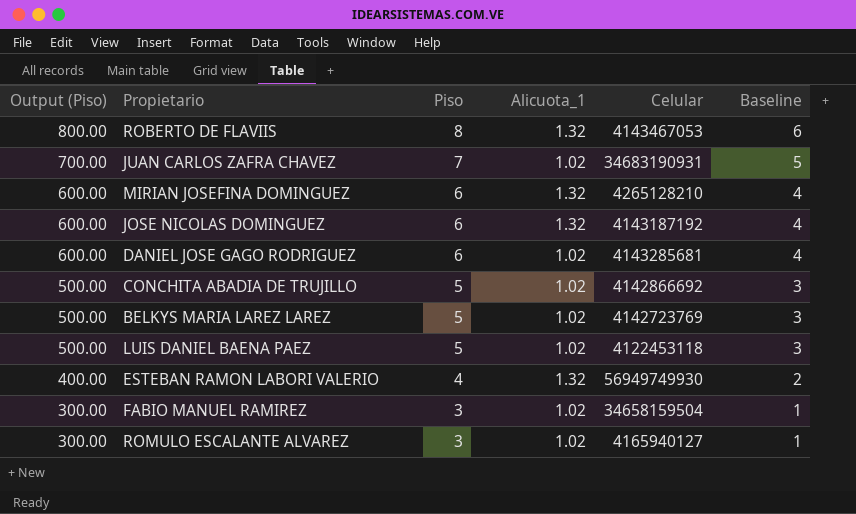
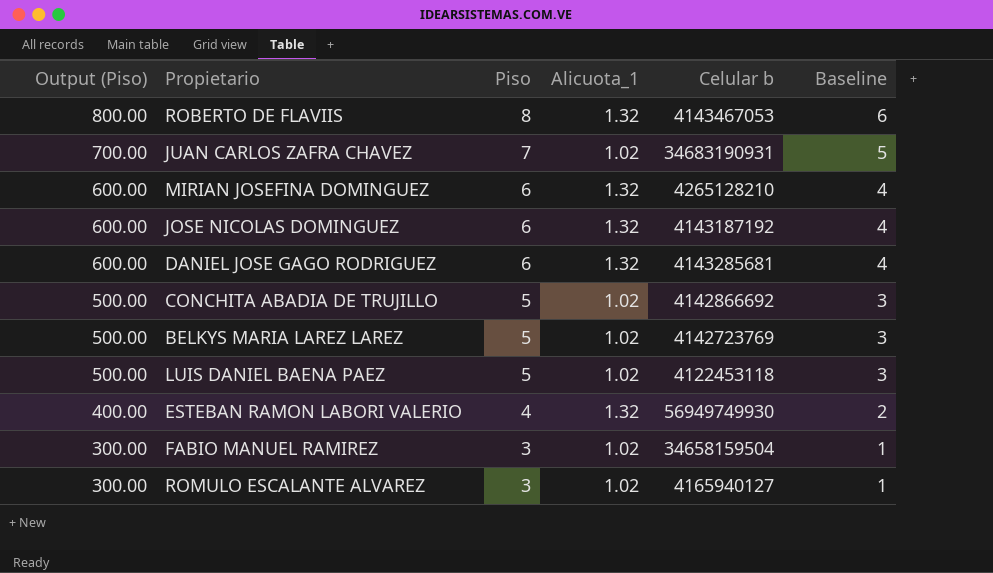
column name: Celular -> Celular b
DANIEL JOSE GAGO RODRIGUEZ | Alicuota_1: 1.02 -> 1.32

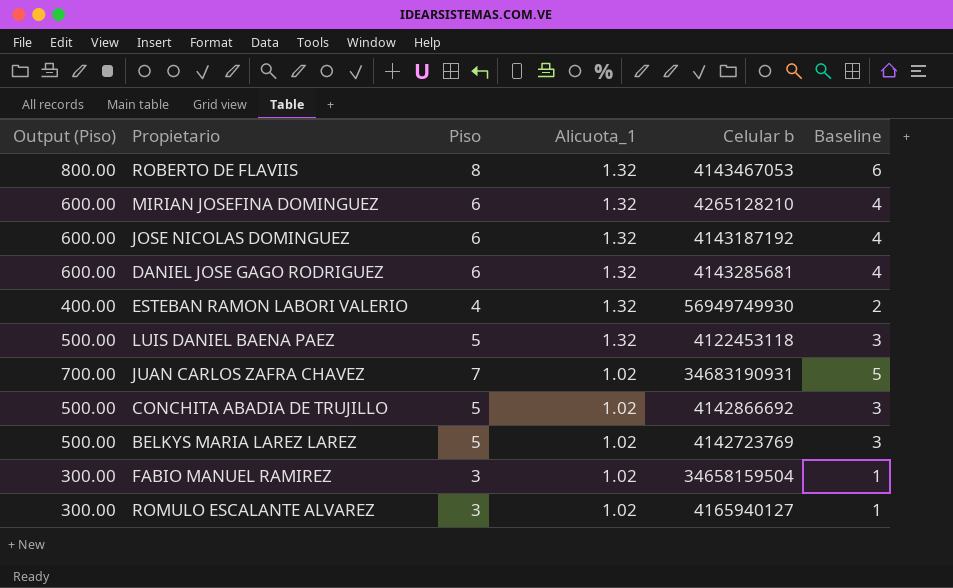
row order: Output (Piso) descending -> Alicuota_1 descending
LUIS DANIEL BAENA PAEZ | Alicuota_1: 1.02 -> 1.32

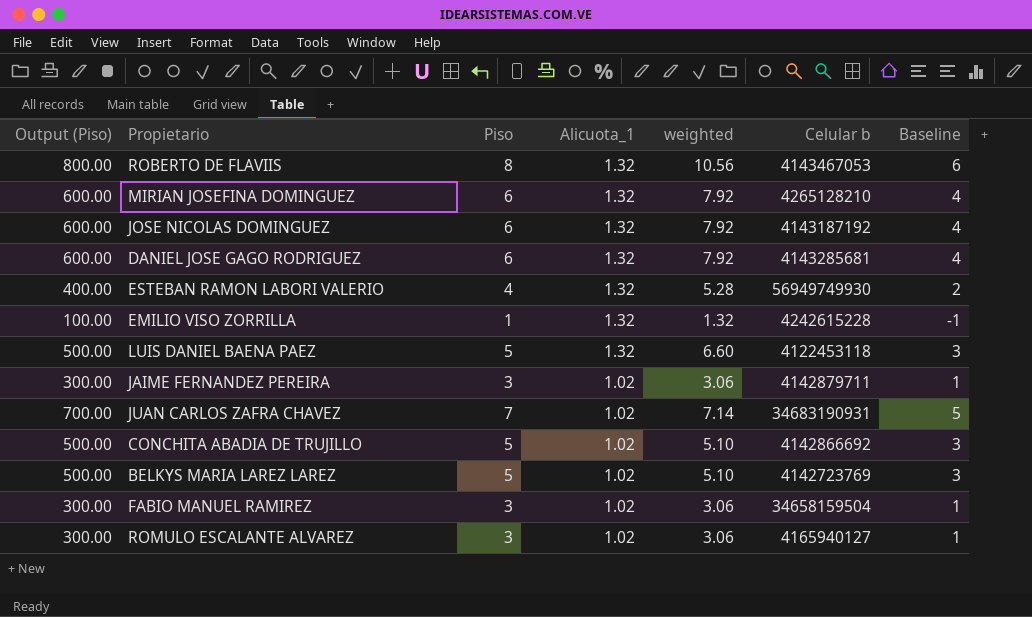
column weighted | formula: none -> [Piso] * [Alicuota_1]
row EMILIO VISO ZORRILLA: none -> 100.00 | 1 | 1.32 | 1.32 | 4242615228 | -1
row JAIME FERNANDEZ PEREIRA: none -> 300.00 | 3 | 1.02 | 3.06 | 4142879711 | 1

